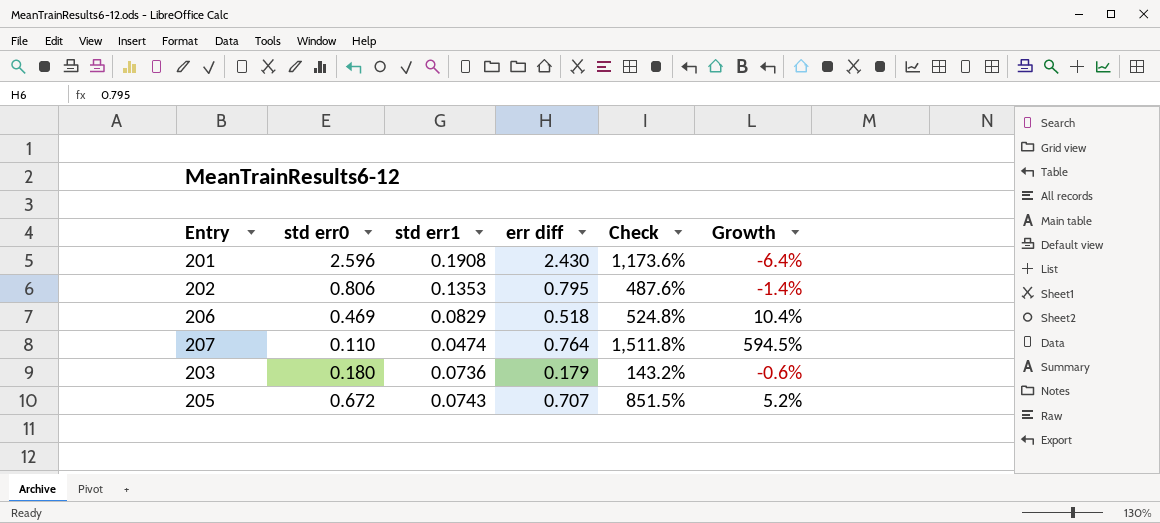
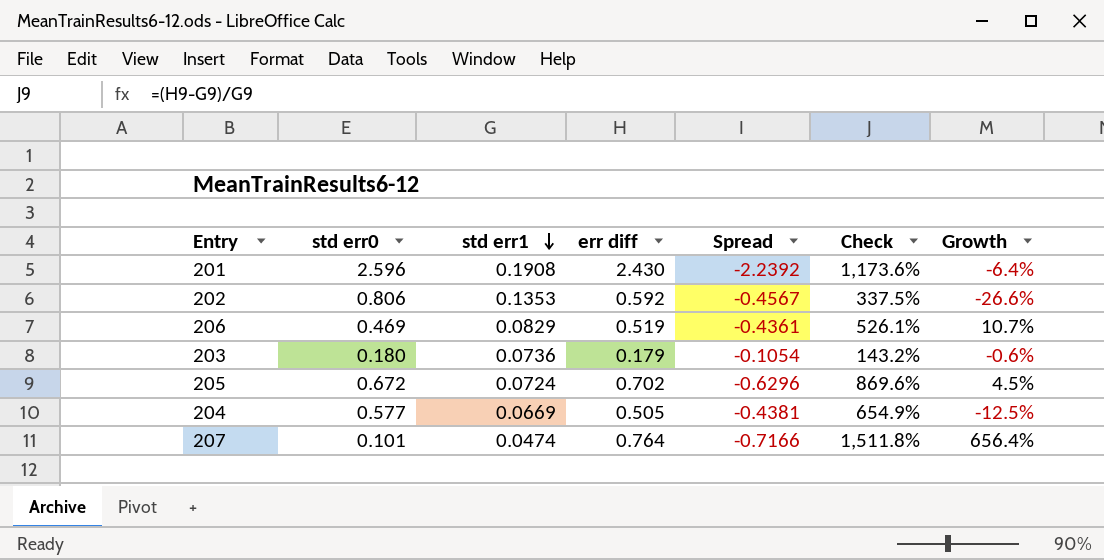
row order: none -> std err1 descending
column Spread | formula: none -> [std err1] - [err diff]
202 | err diff: 0.795 -> 0.592
202 | Check: 487.6% -> 337.5%
202 | Growth: -1.4% -> -26.6%
206 | err diff: 0.518 -> 0.519
206 | Check: 524.8% -> 526.1%
206 | Growth: 10.4% -> 10.7%
205 | std err1: 0.0743 -> 0.0724
205 | err diff: 0.707 -> 0.702
205 | Check: 851.5% -> 869.6%
205 | Growth: 5.2% -> 4.5%
row 204: none -> 0.577 | 0.0669 | 0.505 | -0.4381 | 654.9% | -12.5%
207 | std err0: 0.110 -> 0.101
207 | Growth: 594.5% -> 656.4%

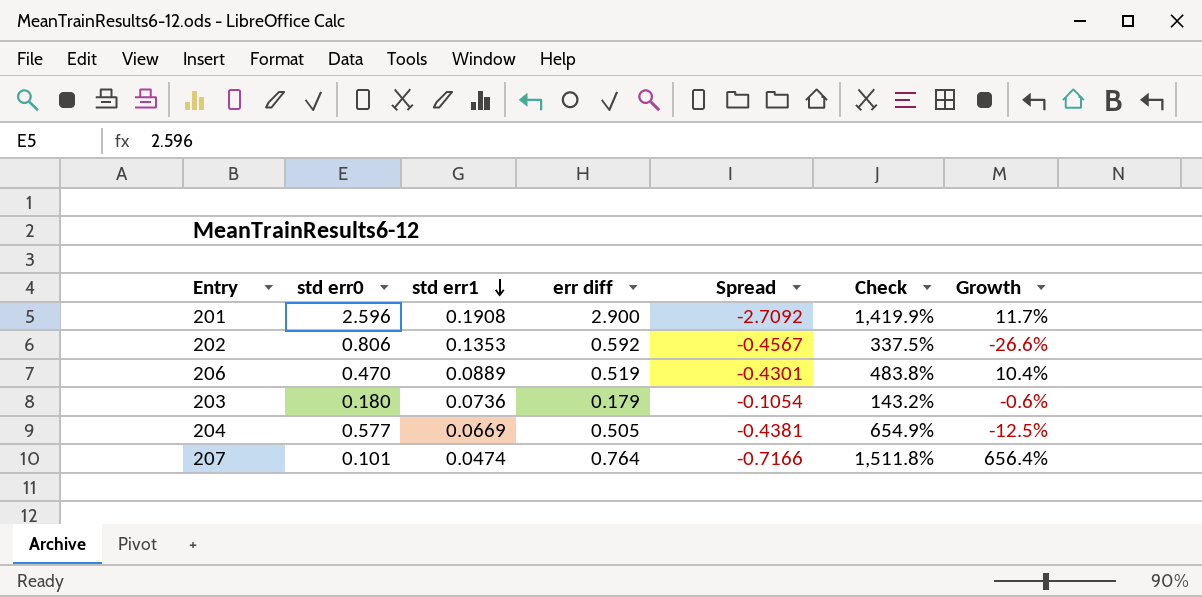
row 205: 0.672 | 0.0724 | 0.702 | -0.6296 | 869.6% | 4.5% -> none
201 | err diff: 2.430 -> 2.900
201 | Spread: -2.2392 -> -2.7092
201 | Check: 1,173.6% -> 1,419.9%
201 | Growth: -6.4% -> 11.7%
206 | std err0: 0.469 -> 0.470
206 | std err1: 0.0829 -> 0.0889
206 | Spread: -0.4361 -> -0.4301
206 | Check: 526.1% -> 483.8%
206 | Growth: 10.7% -> 10.4%

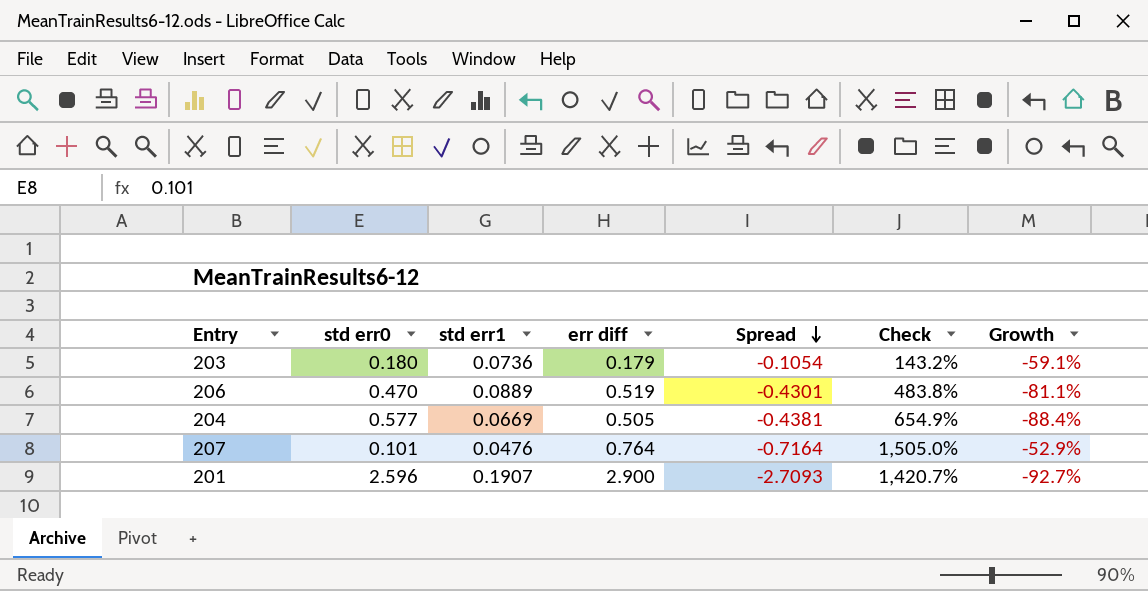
row order: std err1 descending -> Spread descending
column Growth | formula: ([err diff] - [std err0]) / [std err0] -> ([std err1] - [std err0]) / [std err0]
row 202: 0.806 | 0.1353 | 0.592 | -0.4567 | 337.5% | -26.6% -> none
207 | std err1: 0.0474 -> 0.0476
207 | Spread: -0.7166 -> -0.7164
207 | Check: 1,511.8% -> 1,505.0%
201 | std err1: 0.1908 -> 0.1907
201 | Spread: -2.7092 -> -2.7093
201 | Check: 1,419.9% -> 1,420.7%

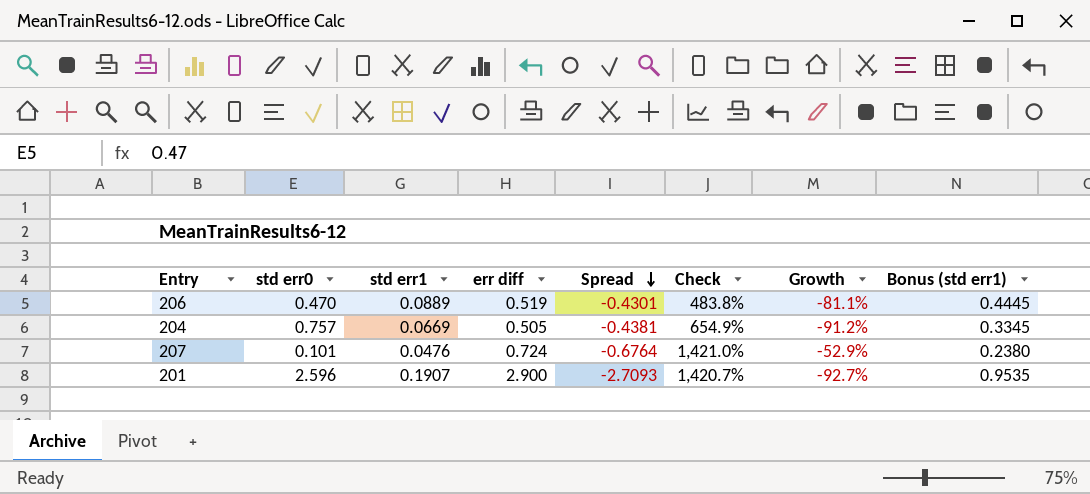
column Bonus (std err1) | formula: none -> [std err1] * 5
row 203: 0.180 | 0.0736 | 0.179 | -0.1054 | 143.2% | -59.1% -> none
204 | std err0: 0.577 -> 0.757
204 | Growth: -88.4% -> -91.2%
207 | err diff: 0.764 -> 0.724
207 | Spread: -0.7164 -> -0.6764
207 | Check: 1,505.0% -> 1,421.0%

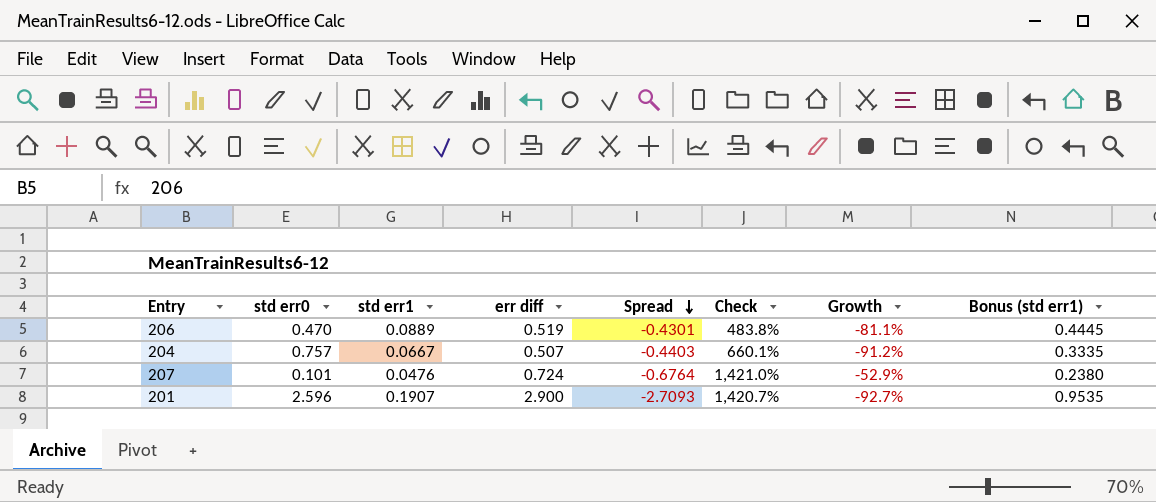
204 | std err1: 0.0669 -> 0.0667
204 | err diff: 0.505 -> 0.507
204 | Spread: -0.4381 -> -0.4403
204 | Check: 654.9% -> 660.1%
204 | Bonus (std err1): 0.3345 -> 0.3335

